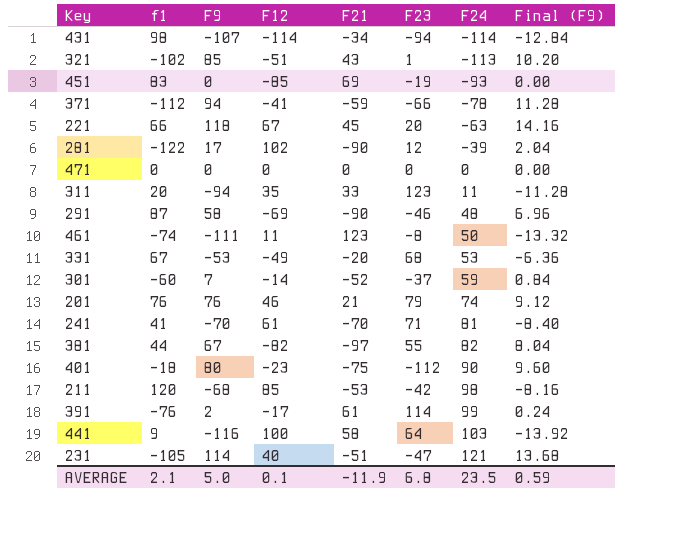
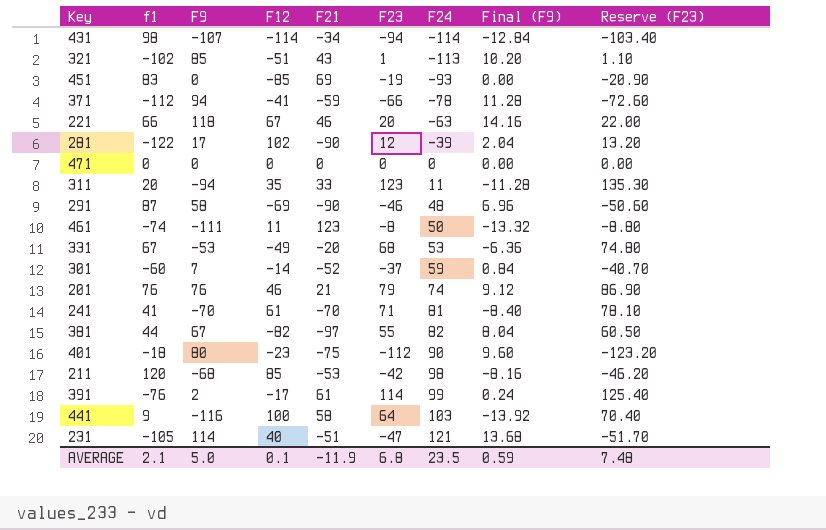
column Reserve (F23) | formula: none -> [F23] * 1.1
221 | F21: 45 -> 46

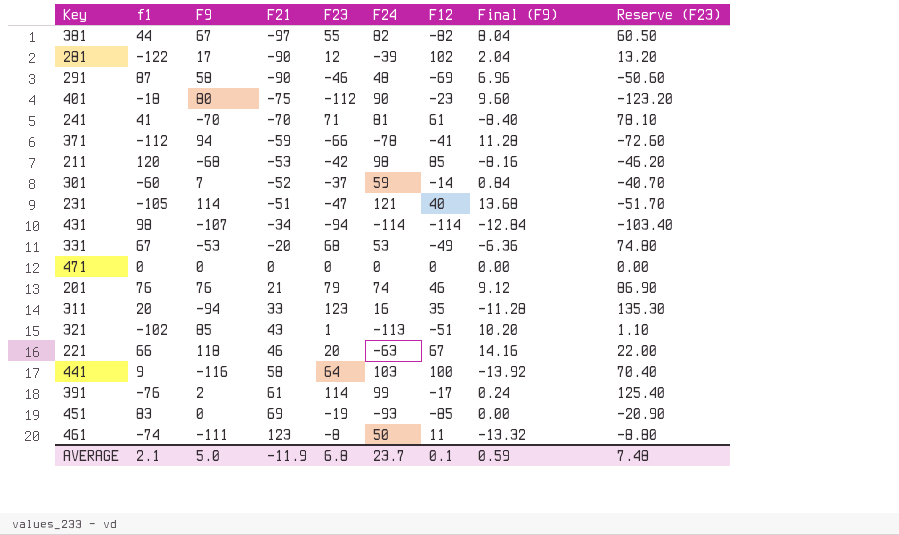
row order: F24 ascending -> F21 ascending
column F12 | position: 4 -> 7
311 | F24: 11 -> 16
AVERAGE | F24: 23.5 -> 23.7

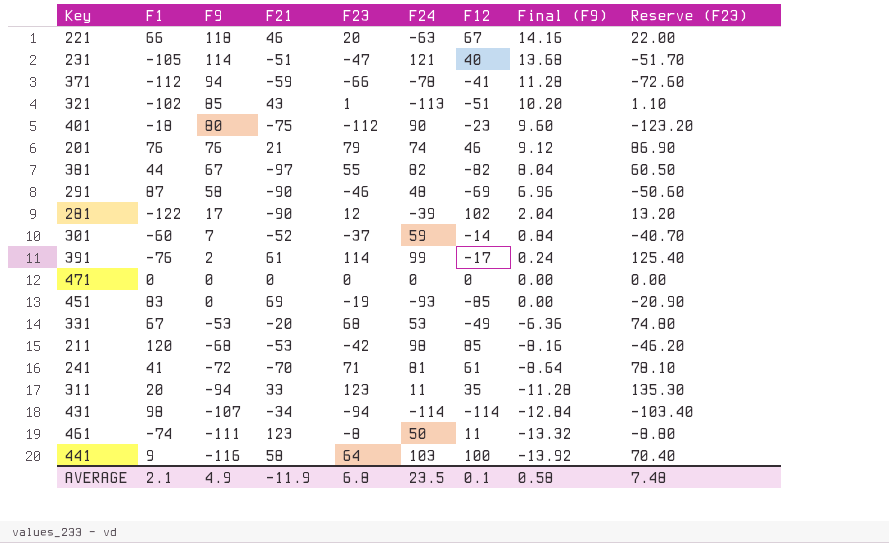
row order: F21 ascending -> F9 descending
column name: f1 -> F1
241 | F9: -70 -> -72
241 | Final (F9): -8.40 -> -8.64
311 | F24: 16 -> 11
AVERAGE | F9: 5.0 -> 4.9
AVERAGE | F24: 23.7 -> 23.5
AVERAGE | Final (F9): 0.59 -> 0.58

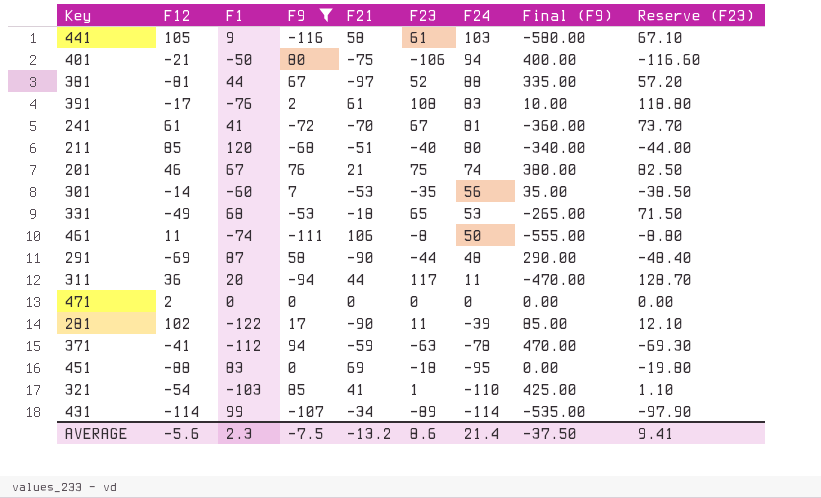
filter: none -> F9 <= 94
row order: F9 descending -> F24 descending
column F12 | position: 7 -> 2
column Final (F9) | formula: [F9] * 0.12 -> [F9] * 5
441 | F12: 100 -> 105
441 | F23: 64 -> 61
441 | Reserve (F23): 70.40 -> 67.10
401 | F12: -23 -> -21
401 | F1: -18 -> -50
401 | F23: -112 -> -106
401 | F24: 90 -> 94
401 | Reserve (F23): -123.20 -> -116.60
381 | F12: -82 -> -81
381 | F23: 55 -> 52
381 | F24: 82 -> 88
381 | Reserve (F23): 60.50 -> 57.20
391 | F23: 114 -> 108
391 | F24: 99 -> 83
391 | Reserve (F23): 125.40 -> 118.80
241 | F23: 71 -> 67
241 | Reserve (F23): 78.10 -> 73.70
211 | F21: -53 -> -51
211 | F23: -42 -> -40
211 | F24: 98 -> 80
211 | Reserve (F23): -46.20 -> -44.00
201 | F1: 76 -> 67
201 | F23: 79 -> 75
201 | Reserve (F23): 86.90 -> 82.50
301 | F21: -52 -> -53
301 | F23: -37 -> -35
301 | F24: 59 -> 56
301 | Reserve (F23): -40.70 -> -38.50
331 | F1: 67 -> 68
331 | F21: -20 -> -18
331 | F23: 68 -> 65
331 | Reserve (F23): 74.80 -> 71.50
461 | F21: 123 -> 106
291 | F23: -46 -> -44
291 | Reserve (F23): -50.60 -> -48.40
311 | F12: 35 -> 36
311 | F21: 33 -> 44
311 | F23: 123 -> 117
311 | Reserve (F23): 135.30 -> 128.70
471 | F12: 0 -> 2
281 | F23: 12 -> 11
281 | Reserve (F23): 13.20 -> 12.10
371 | F23: -66 -> -63
371 | Reserve (F23): -72.60 -> -69.30
451 | F12: -85 -> -88
451 | F23: -19 -> -18
451 | F24: -93 -> -95
451 | Reserve (F23): -20.90 -> -19.80
321 | F12: -51 -> -54
321 | F1: -102 -> -103
321 | F21: 43 -> 41
321 | F24: -113 -> -110
431 | F1: 98 -> 99
431 | F23: -94 -> -89
431 | Reserve (F23): -103.40 -> -97.90
AVERAGE | F12: 0.1 -> -5.6
AVERAGE | F1: 2.1 -> 2.3
AVERAGE | F9: 4.9 -> -7.5
AVERAGE | F21: -11.9 -> -13.2
AVERAGE | F23: 6.8 -> 8.6
AVERAGE | F24: 23.5 -> 21.4
AVERAGE | Final (F9): 0.58 -> -37.50
AVERAGE | Reserve (F23): 7.48 -> 9.41

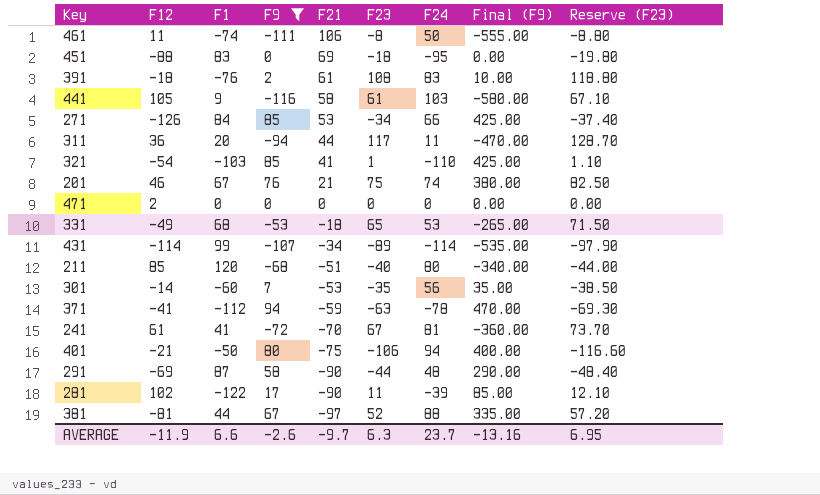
row order: F24 descending -> F21 descending
391 | F12: -17 -> -18
row 271: none -> -126 | 84 | 85 | 53 | -34 | 66 | 425.00 | -37.40
AVERAGE | F12: -5.6 -> -11.9
AVERAGE | F1: 2.3 -> 6.6
AVERAGE | F9: -7.5 -> -2.6
AVERAGE | F21: -13.2 -> -9.7
AVERAGE | F23: 8.6 -> 6.3
AVERAGE | F24: 21.4 -> 23.7
AVERAGE | Final (F9): -37.50 -> -13.16
AVERAGE | Reserve (F23): 9.41 -> 6.95

